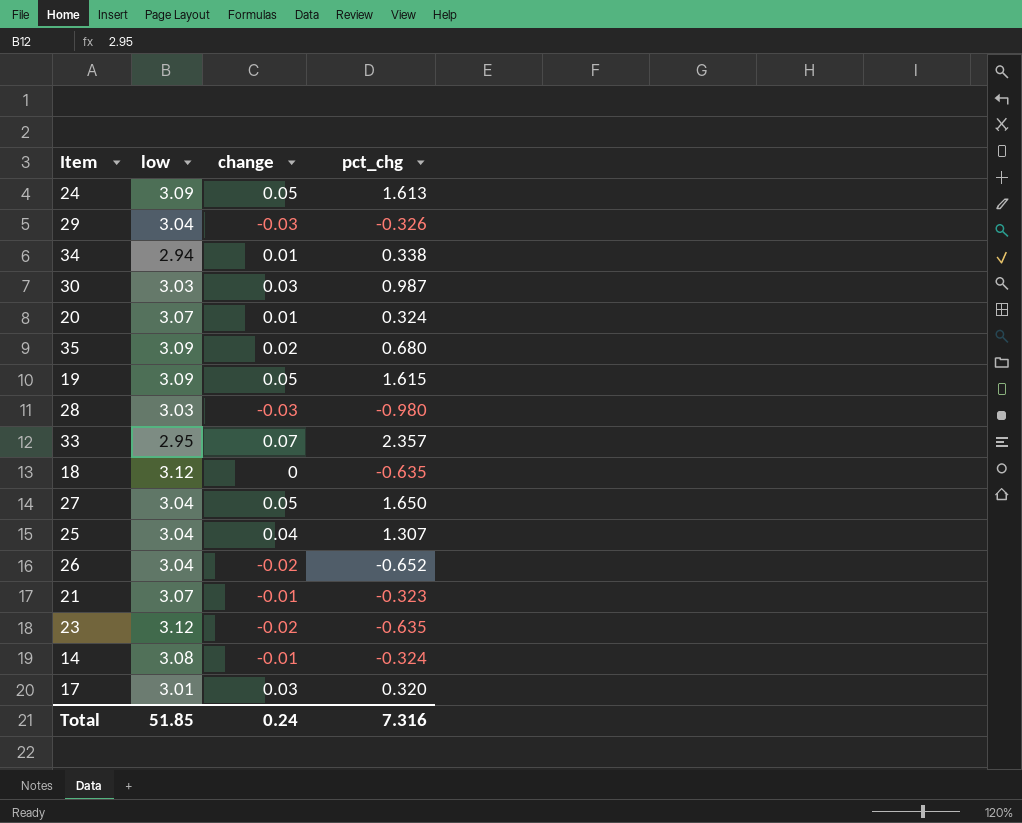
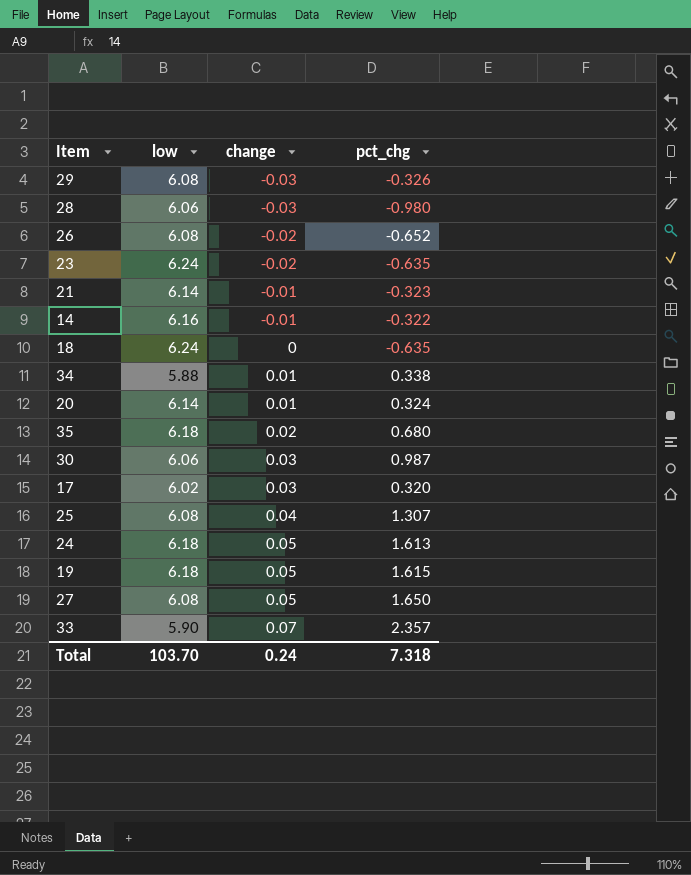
row order: none -> change ascending
29 | low: 3.04 -> 6.08
28 | low: 3.03 -> 6.06
26 | low: 3.04 -> 6.08
23 | low: 3.12 -> 6.24
21 | low: 3.07 -> 6.14
14 | low: 3.08 -> 6.16
14 | pct_chg: -0.324 -> -0.322
18 | low: 3.12 -> 6.24
34 | low: 2.94 -> 5.88
20 | low: 3.07 -> 6.14
35 | low: 3.09 -> 6.18
30 | low: 3.03 -> 6.06
17 | low: 3.01 -> 6.02
25 | low: 3.04 -> 6.08
24 | low: 3.09 -> 6.18
19 | low: 3.09 -> 6.18
27 | low: 3.04 -> 6.08
33 | low: 2.95 -> 5.90
Total | low: 51.85 -> 103.70
Total | pct_chg: 7.316 -> 7.318

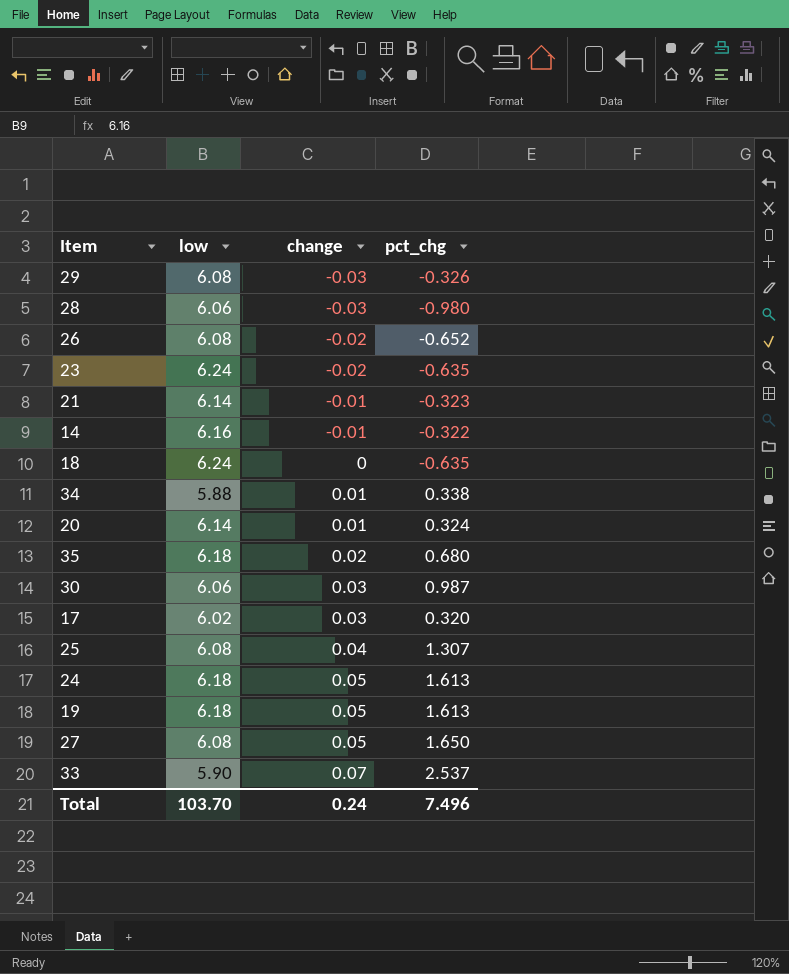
19 | pct_chg: 1.615 -> 1.613
33 | pct_chg: 2.357 -> 2.537
Total | pct_chg: 7.318 -> 7.496

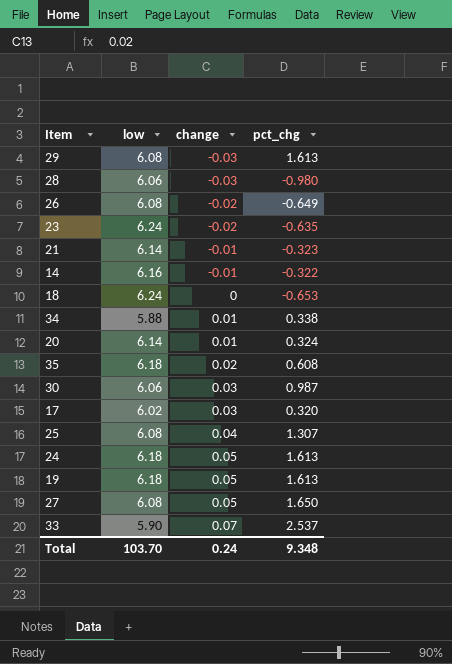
29 | pct_chg: -0.326 -> 1.613
26 | pct_chg: -0.652 -> -0.649
18 | pct_chg: -0.635 -> -0.653
35 | pct_chg: 0.680 -> 0.608
Total | pct_chg: 7.496 -> 9.348

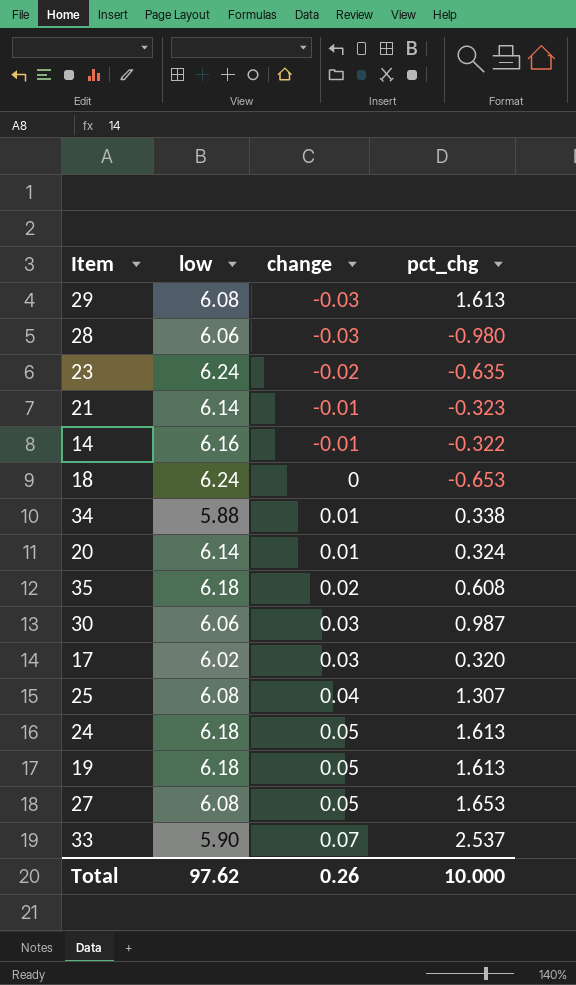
row 26: 6.08 | -0.02 | -0.649 -> none
27 | pct_chg: 1.650 -> 1.653
Total | low: 103.70 -> 97.62
Total | change: 0.24 -> 0.26
Total | pct_chg: 9.348 -> 10.000

